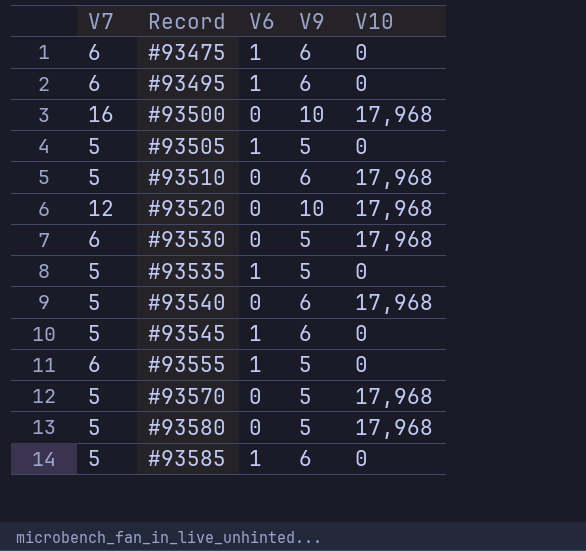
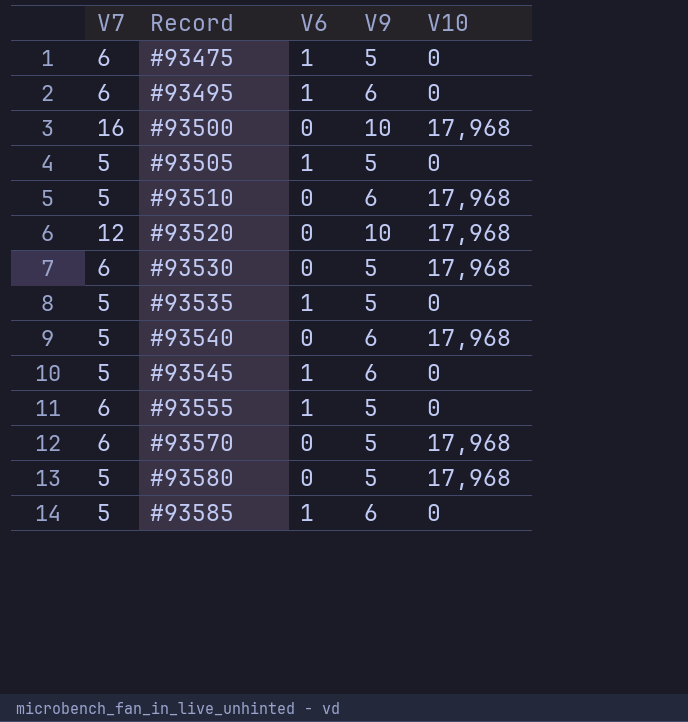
#93475 | V9: 6 -> 5
#93570 | V7: 5 -> 6

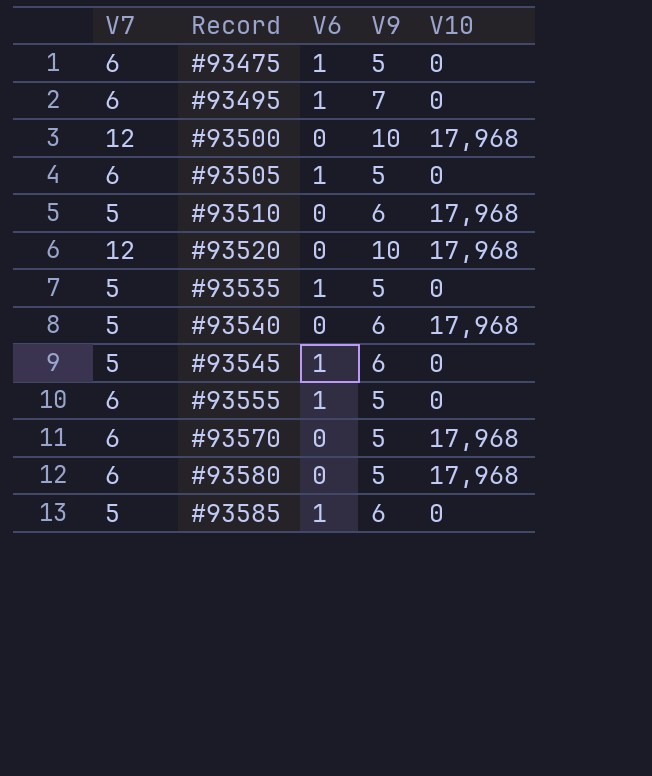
row #93530: 6 | 0 | 5 | 17,968 -> none
#93495 | V9: 6 -> 7
#93500 | V7: 16 -> 12
#93505 | V7: 5 -> 6
#93580 | V7: 5 -> 6

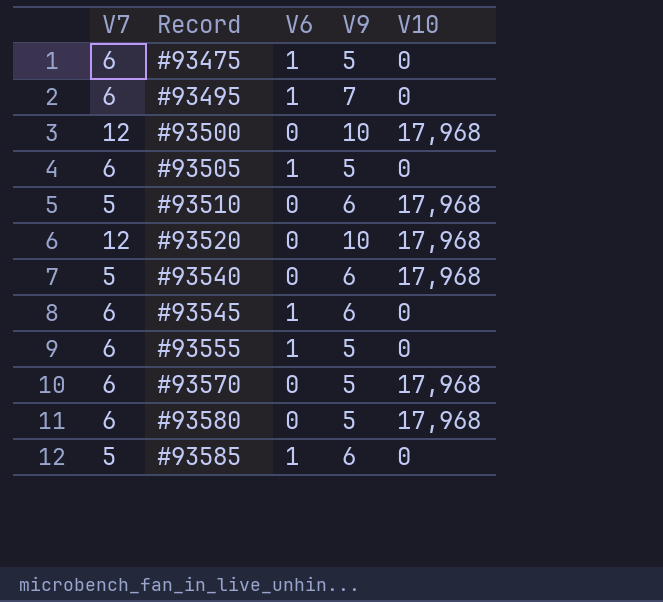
row #93535: 5 | 1 | 5 | 0 -> none
#93545 | V7: 5 -> 6

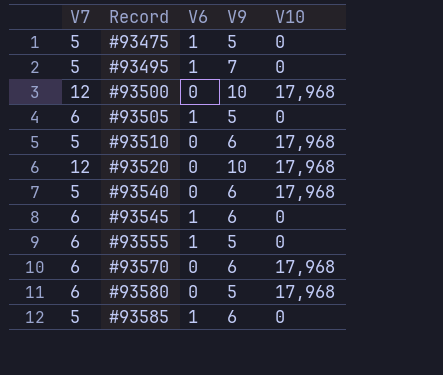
#93475 | V7: 6 -> 5
#93495 | V7: 6 -> 5
#93570 | V9: 5 -> 6

